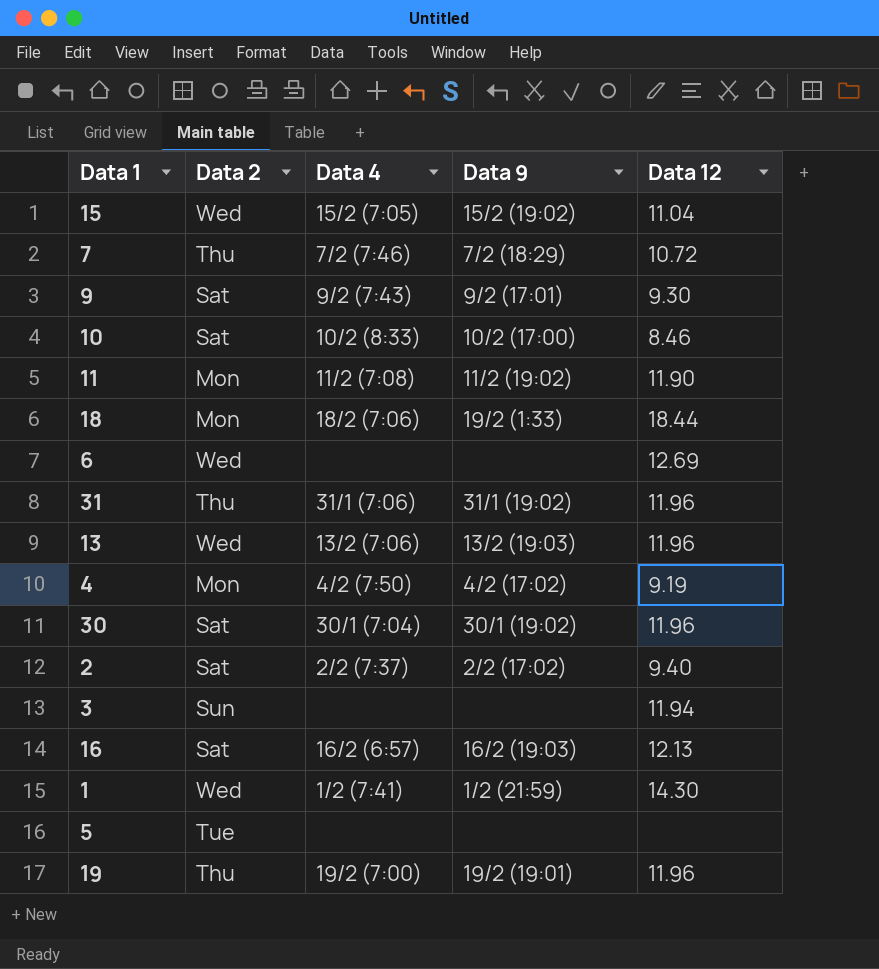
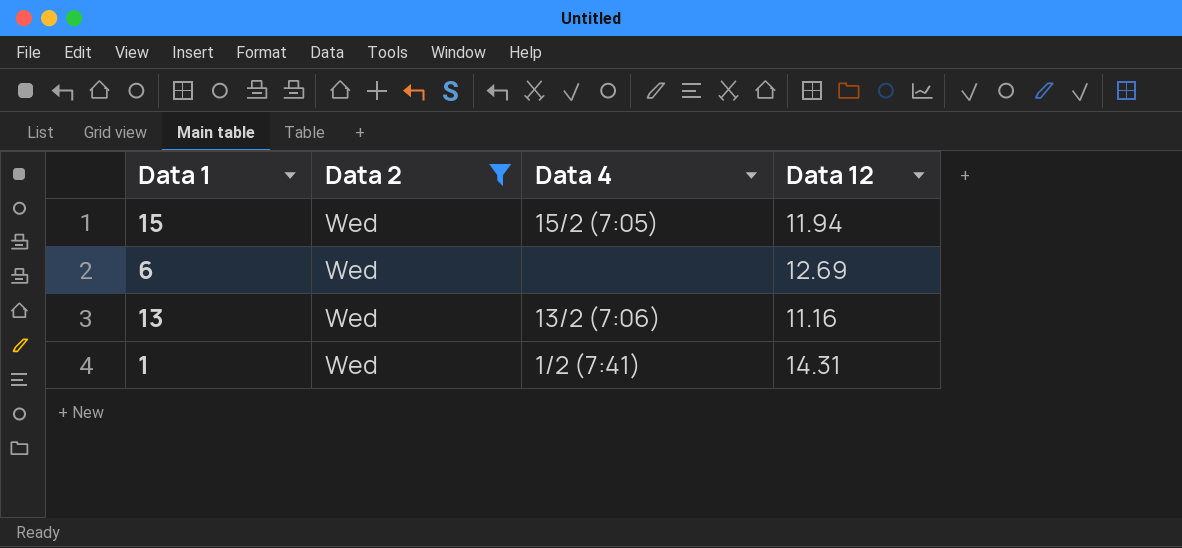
filter: none -> Data 2 = Wed
column Data 9 | position: 4 -> none
15 | Data 12: 11.04 -> 11.94
13 | Data 12: 11.96 -> 11.16
1 | Data 12: 14.30 -> 14.31

